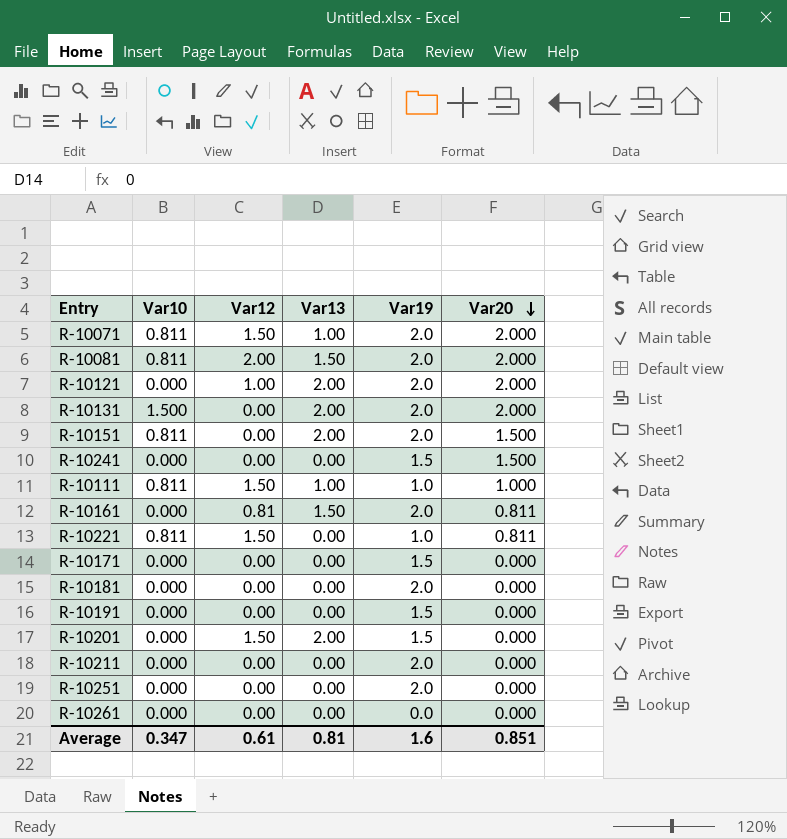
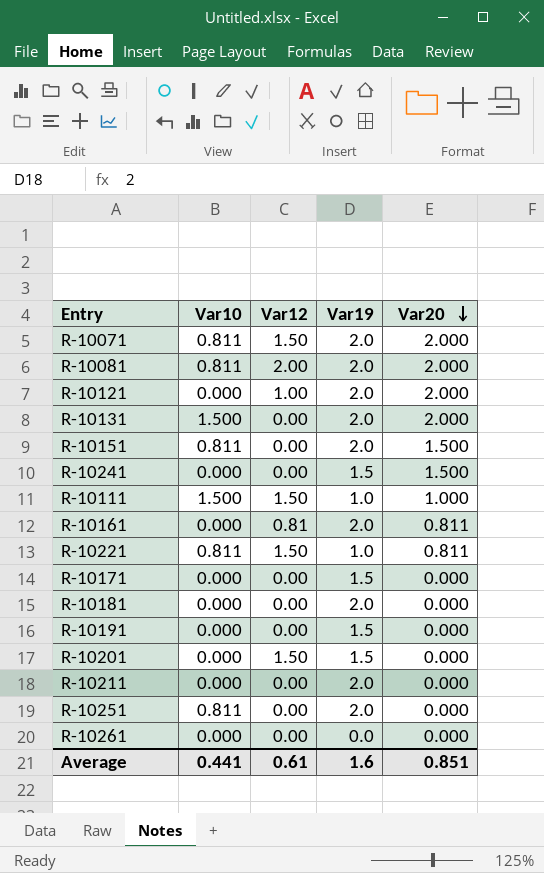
column Var13 | position: 4 -> none
R-10111 | Var10: 0.811 -> 1.500
R-10251 | Var10: 0.000 -> 0.811
Average | Var10: 0.347 -> 0.441

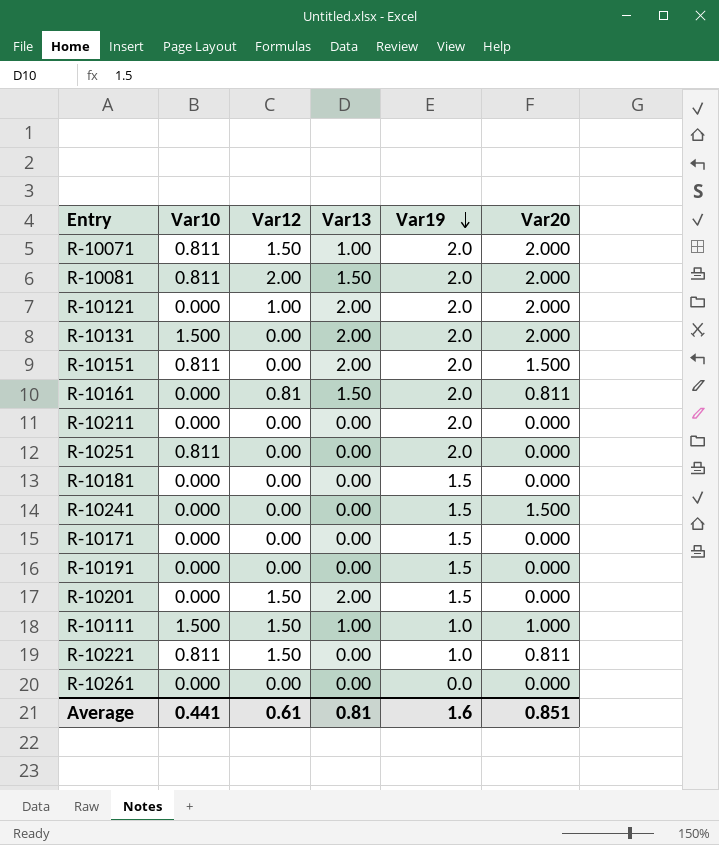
row order: Var20 descending -> Var19 descending
column Var13 | position: none -> 4
R-10181 | Var19: 2.0 -> 1.5

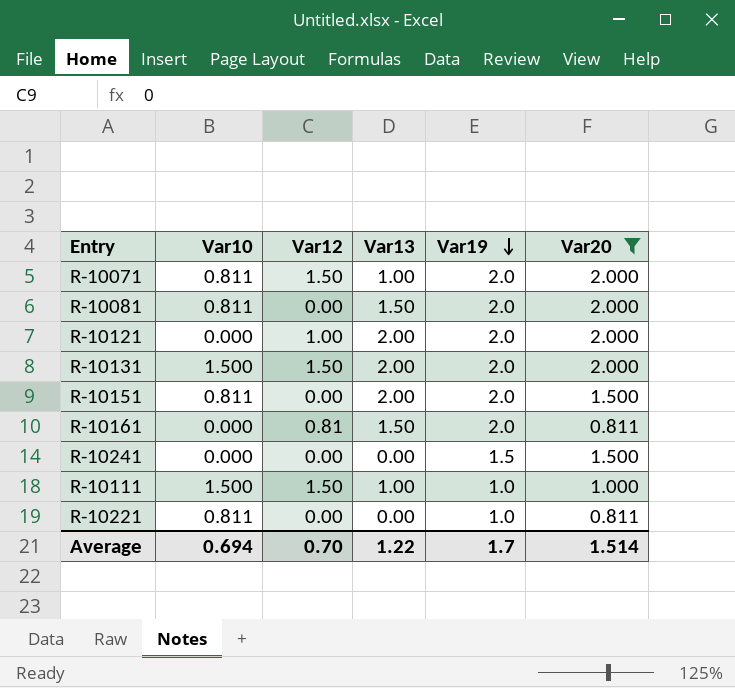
filter: none -> Var20 != 0.000
R-10081 | Var12: 2.00 -> 0.00
R-10131 | Var12: 0.00 -> 1.50
R-10221 | Var12: 1.50 -> 0.00
Average | Var10: 0.441 -> 0.694
Average | Var12: 0.61 -> 0.70
Average | Var13: 0.81 -> 1.22
Average | Var19: 1.6 -> 1.7
Average | Var20: 0.851 -> 1.514

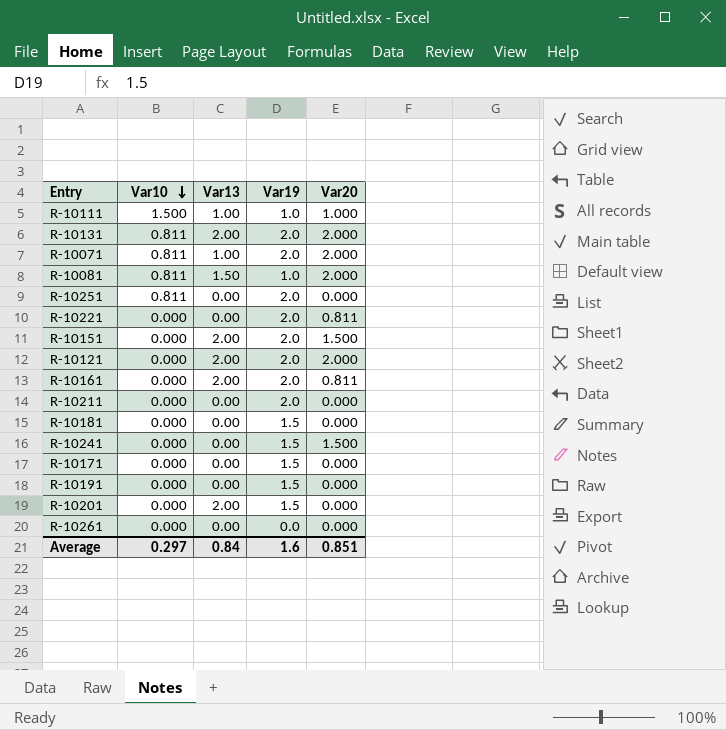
filter: Var20 != 0.000 -> none
row order: Var19 descending -> Var10 descending
column Var12 | position: 3 -> none
R-10131 | Var10: 1.500 -> 0.811
R-10081 | Var19: 2.0 -> 1.0
R-10221 | Var10: 0.811 -> 0.000
R-10221 | Var19: 1.0 -> 2.0
R-10151 | Var10: 0.811 -> 0.000
R-10161 | Var13: 1.50 -> 2.00
Average | Var10: 0.694 -> 0.297
Average | Var13: 1.22 -> 0.84
Average | Var19: 1.7 -> 1.6
Average | Var20: 1.514 -> 0.851

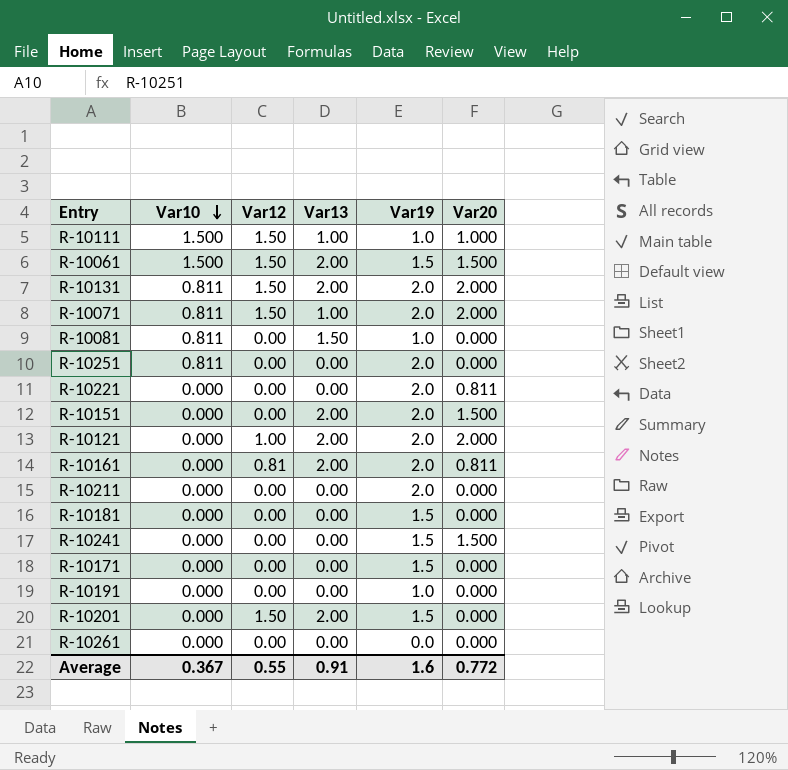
column Var12 | position: none -> 3
row R-10061: none -> 1.500 | 1.50 | 2.00 | 1.5 | 1.500
R-10081 | Var20: 2.000 -> 0.000
R-10191 | Var19: 1.5 -> 1.0
Average | Var10: 0.297 -> 0.367
Average | Var13: 0.84 -> 0.91
Average | Var20: 0.851 -> 0.772

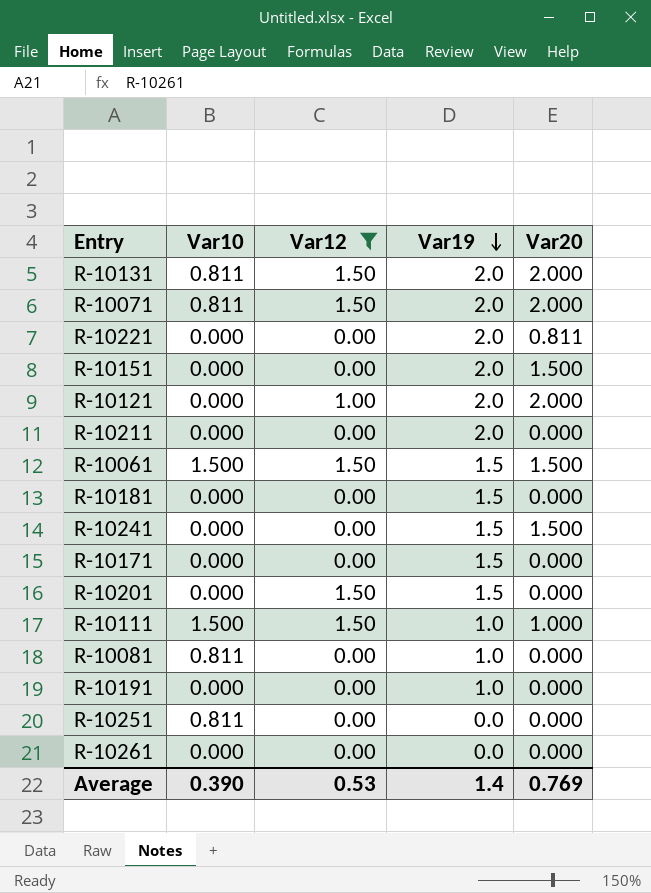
filter: none -> Var12 != 0.81
row order: Var10 descending -> Var19 descending
column Var13 | position: 4 -> none
R-10251 | Var19: 2.0 -> 0.0
Average | Var10: 0.367 -> 0.390
Average | Var12: 0.55 -> 0.53
Average | Var19: 1.6 -> 1.4
Average | Var20: 0.772 -> 0.769

